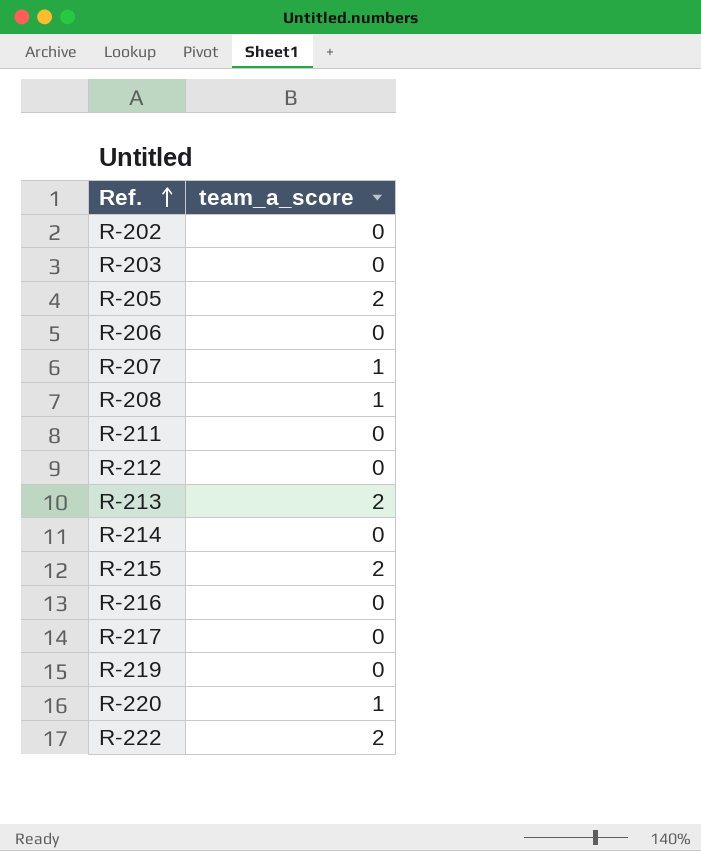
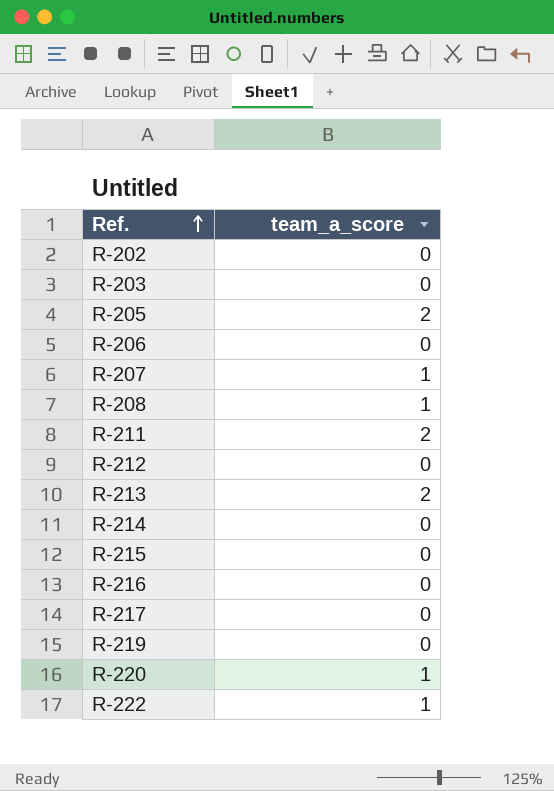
R-211 | team_a_score: 0 -> 2
R-215 | team_a_score: 2 -> 0
R-222 | team_a_score: 2 -> 1

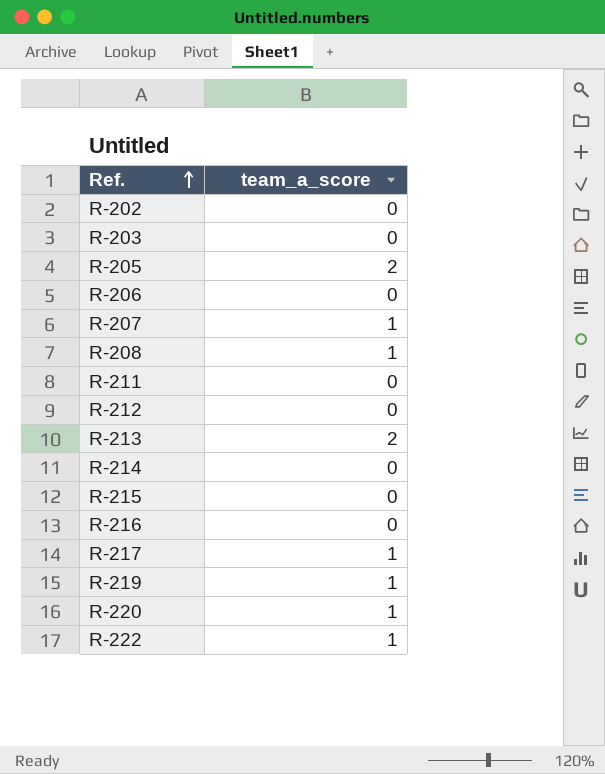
R-211 | team_a_score: 2 -> 0
R-217 | team_a_score: 0 -> 1
R-219 | team_a_score: 0 -> 1

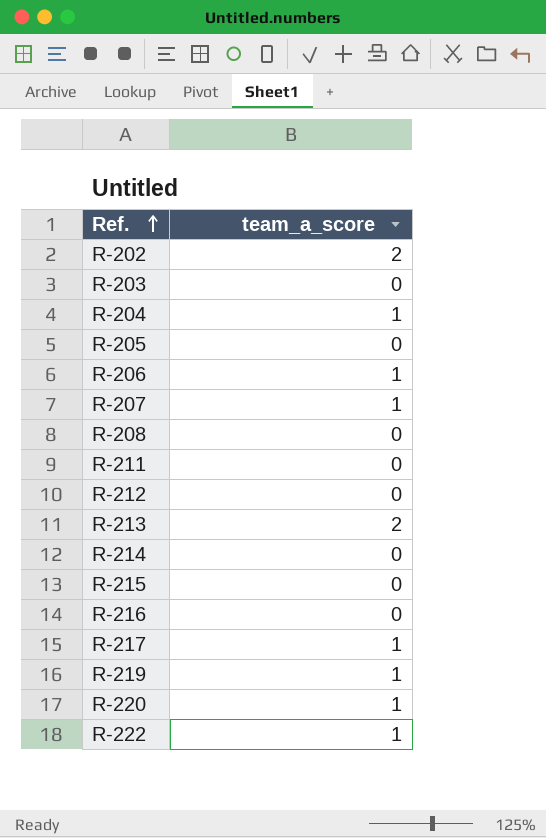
R-202 | team_a_score: 0 -> 2
row R-204: none -> 1
R-205 | team_a_score: 2 -> 0
R-206 | team_a_score: 0 -> 1
R-208 | team_a_score: 1 -> 0

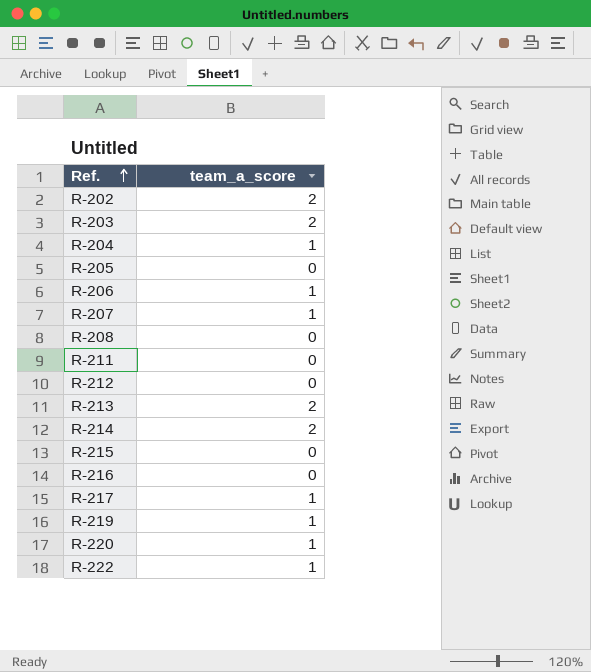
R-203 | team_a_score: 0 -> 2
R-214 | team_a_score: 0 -> 2

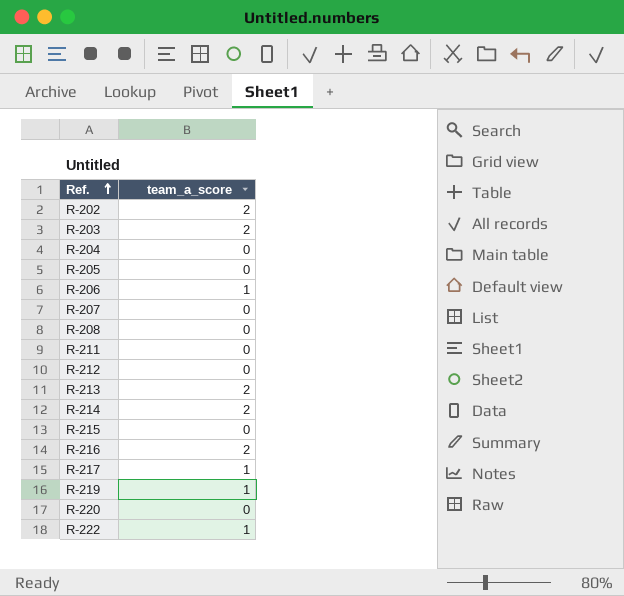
R-204 | team_a_score: 1 -> 0
R-207 | team_a_score: 1 -> 0
R-216 | team_a_score: 0 -> 2
R-220 | team_a_score: 1 -> 0

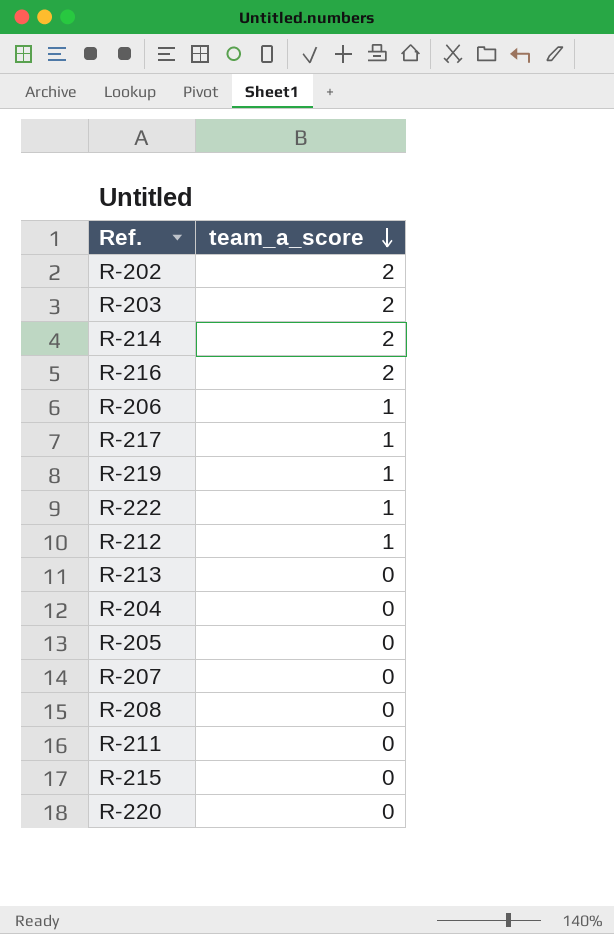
row order: Ref. ascending -> team_a_score descending
R-212 | team_a_score: 0 -> 1
R-213 | team_a_score: 2 -> 0

